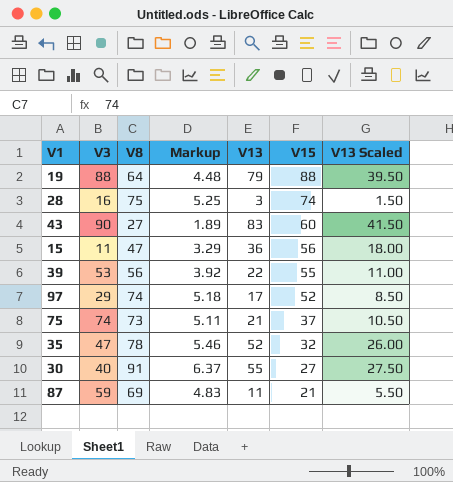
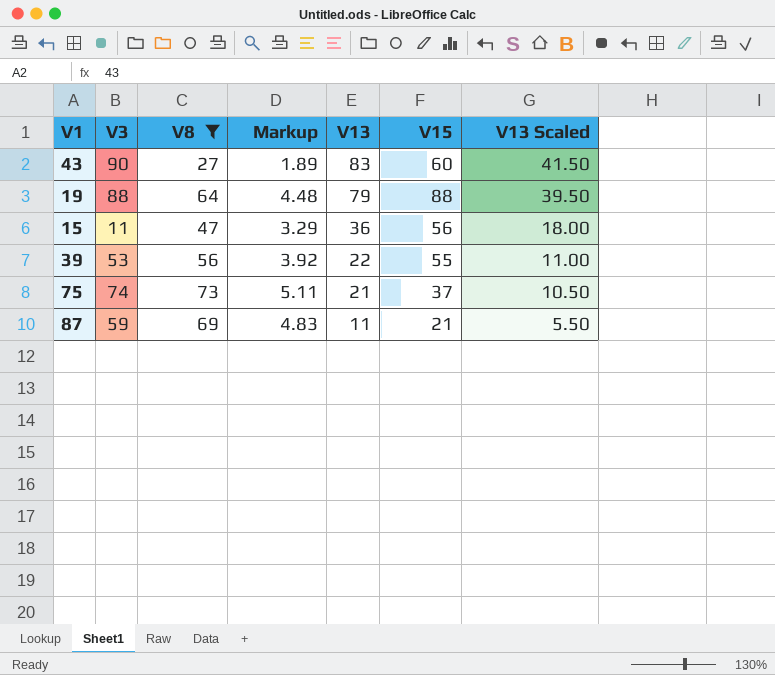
filter: none -> V8 <= 73
row order: V15 descending -> V13 descending

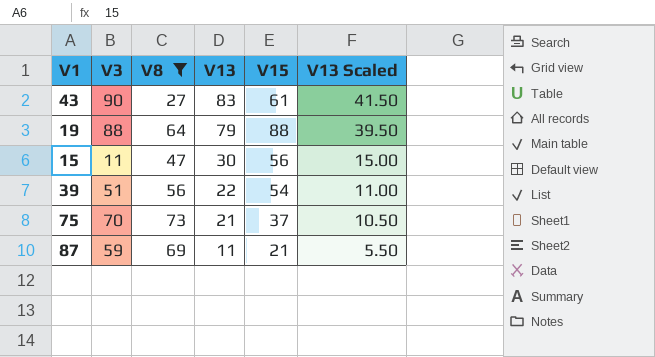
column Markup | formula: [V8] * 0.07 -> none
43 | V15: 60 -> 61
15 | V13: 36 -> 30
15 | V13 Scaled: 18.00 -> 15.00
39 | V3: 53 -> 51
39 | V15: 55 -> 54
75 | V3: 74 -> 70

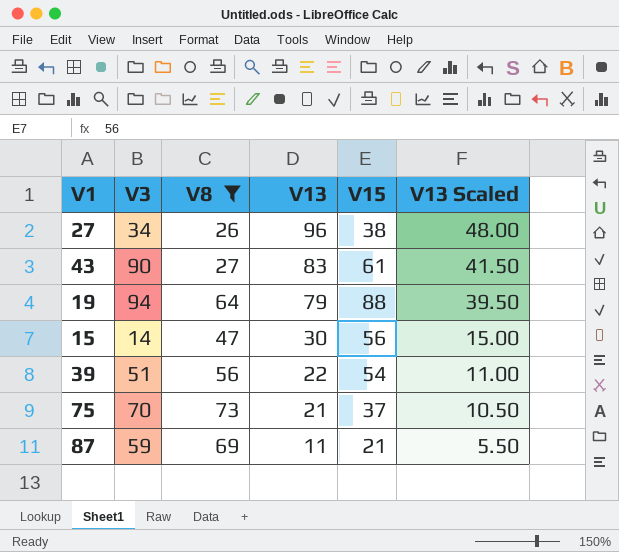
row 27: none -> 34 | 26 | 96 | 38 | 48.00
19 | V3: 88 -> 94
15 | V3: 11 -> 14

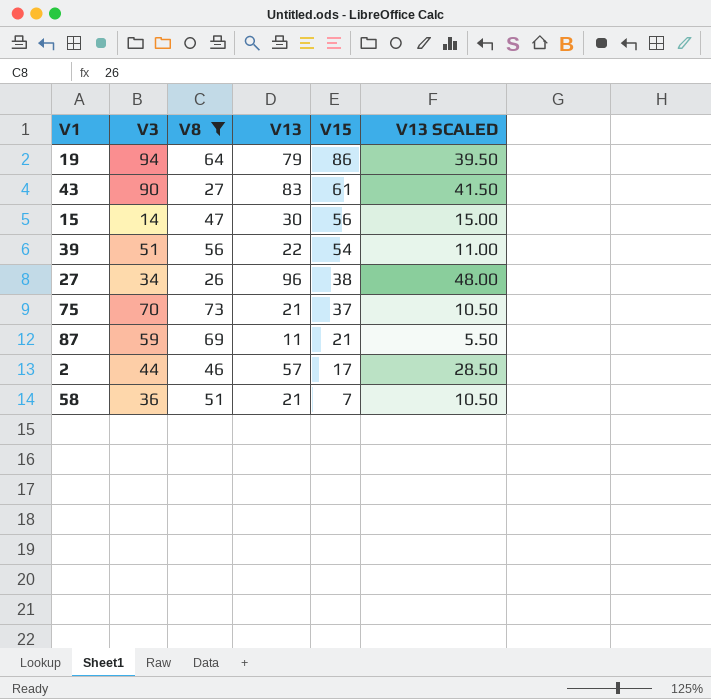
row order: V13 descending -> V15 descending
column name: V13 Scaled -> V13 SCALED
19 | V15: 88 -> 86
row 2: none -> 44 | 46 | 57 | 17 | 28.50
row 58: none -> 36 | 51 | 21 | 7 | 10.50

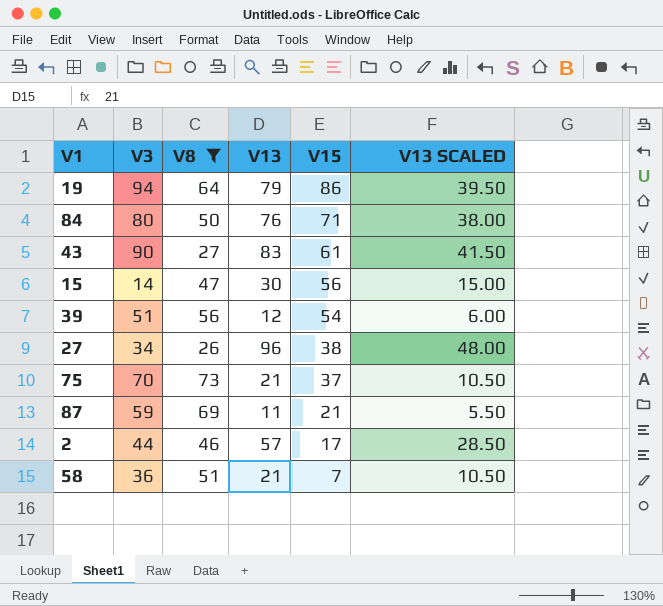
row 84: none -> 80 | 50 | 76 | 71 | 38.00
39 | V13: 22 -> 12
39 | V13 SCALED: 11.00 -> 6.00

